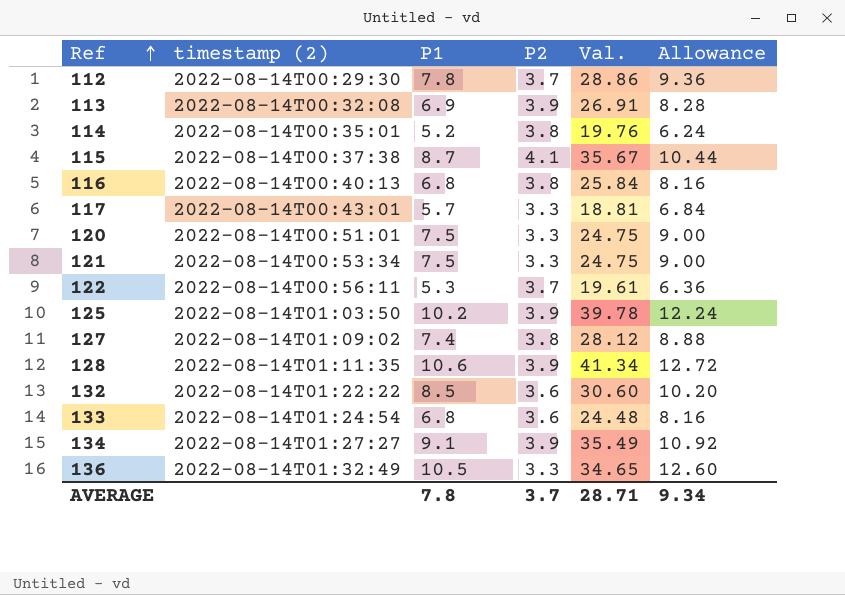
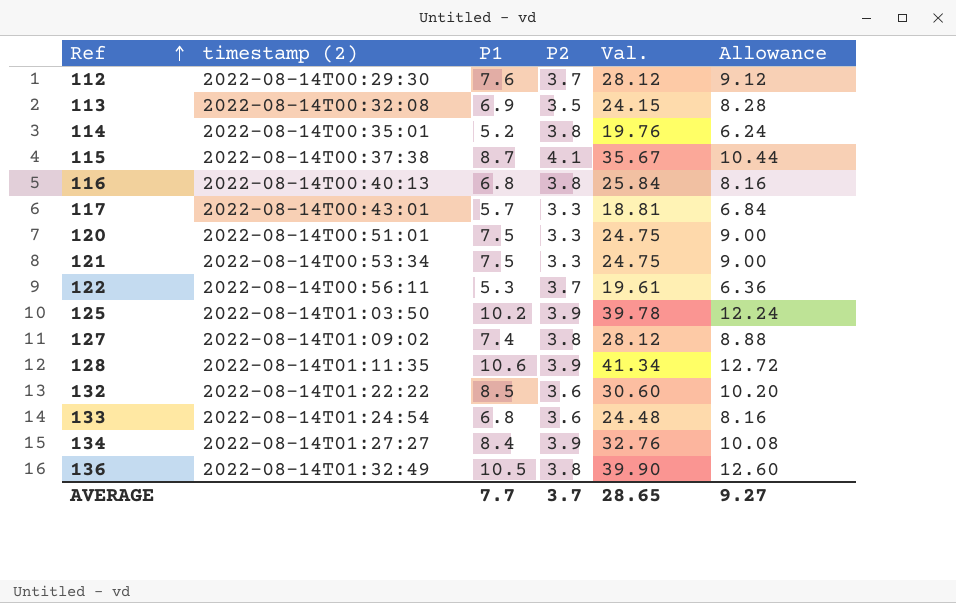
112 | P1: 7.8 -> 7.6
112 | Val.: 28.86 -> 28.12
112 | Allowance: 9.36 -> 9.12
113 | P2: 3.9 -> 3.5
113 | Val.: 26.91 -> 24.15
134 | P1: 9.1 -> 8.4
134 | Val.: 35.49 -> 32.76
134 | Allowance: 10.92 -> 10.08
136 | P2: 3.3 -> 3.8
136 | Val.: 34.65 -> 39.90
AVERAGE | P1: 7.8 -> 7.7
AVERAGE | Val.: 28.71 -> 28.65
AVERAGE | Allowance: 9.34 -> 9.27

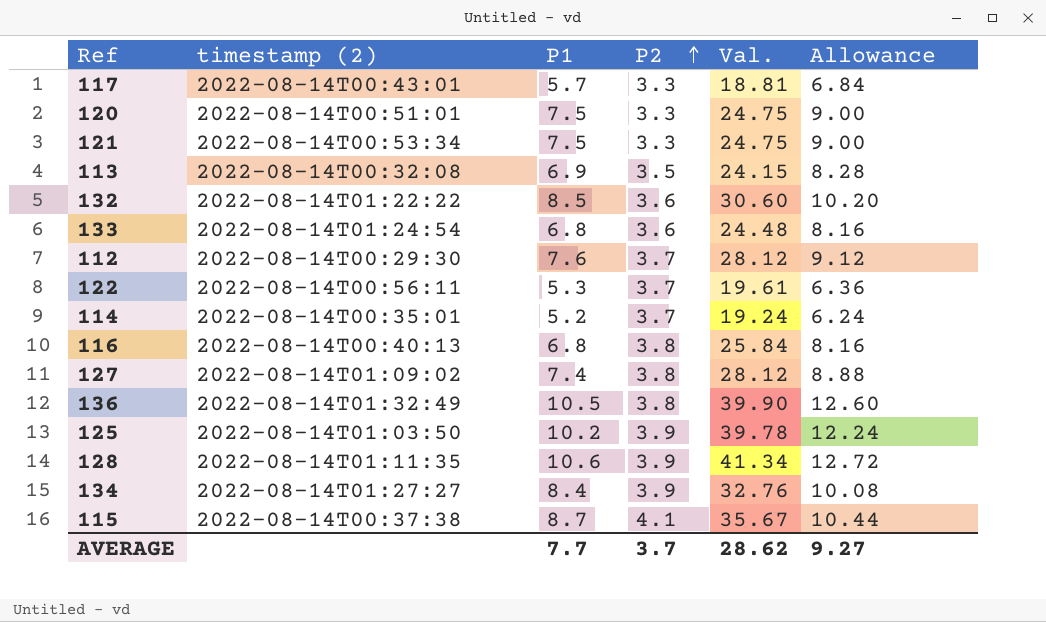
row order: Ref ascending -> P2 ascending
114 | P2: 3.8 -> 3.7
114 | Val.: 19.76 -> 19.24
AVERAGE | Val.: 28.65 -> 28.62

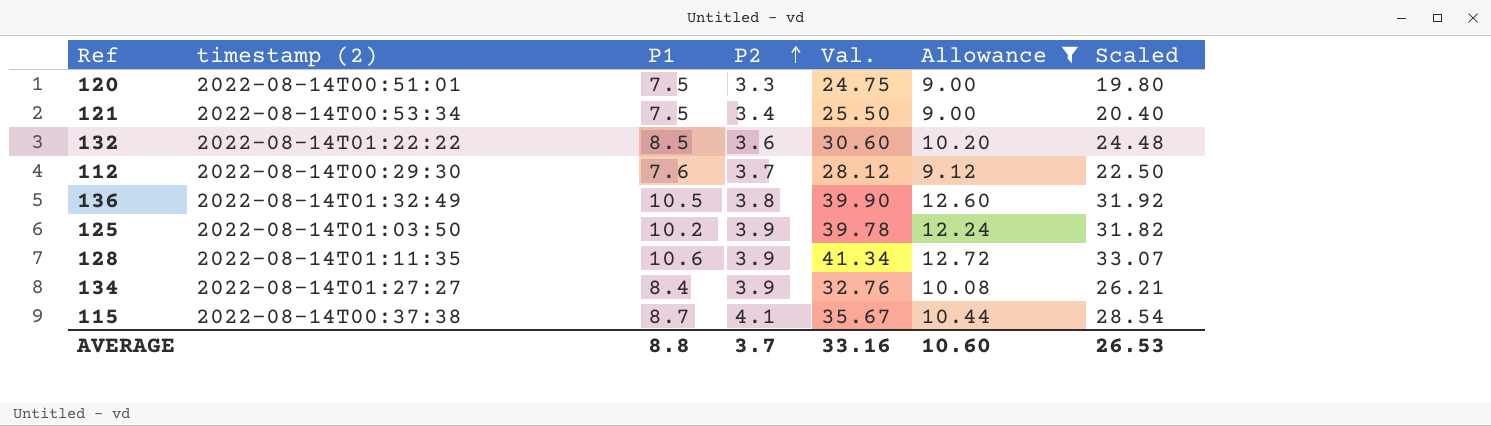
filter: none -> Allowance >= 9.00
column Scaled | formula: none -> [Val.] * 0.8
121 | P2: 3.3 -> 3.4
121 | Val.: 24.75 -> 25.50
AVERAGE | P1: 7.7 -> 8.8
AVERAGE | Val.: 28.62 -> 33.16
AVERAGE | Allowance: 9.27 -> 10.60

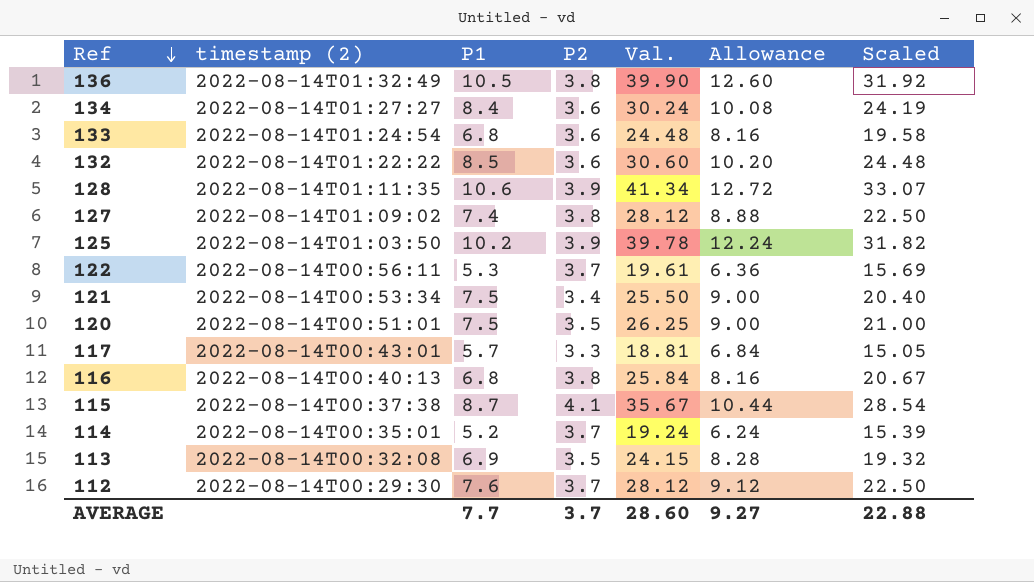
filter: Allowance >= 9.00 -> none
row order: P2 ascending -> Ref descending
134 | P2: 3.9 -> 3.6
134 | Val.: 32.76 -> 30.24
134 | Scaled: 26.21 -> 24.19
120 | P2: 3.3 -> 3.5
120 | Val.: 24.75 -> 26.25
120 | Scaled: 19.80 -> 21.00
AVERAGE | P1: 8.8 -> 7.7
AVERAGE | Val.: 33.16 -> 28.60
AVERAGE | Allowance: 10.60 -> 9.27
AVERAGE | Scaled: 26.53 -> 22.88

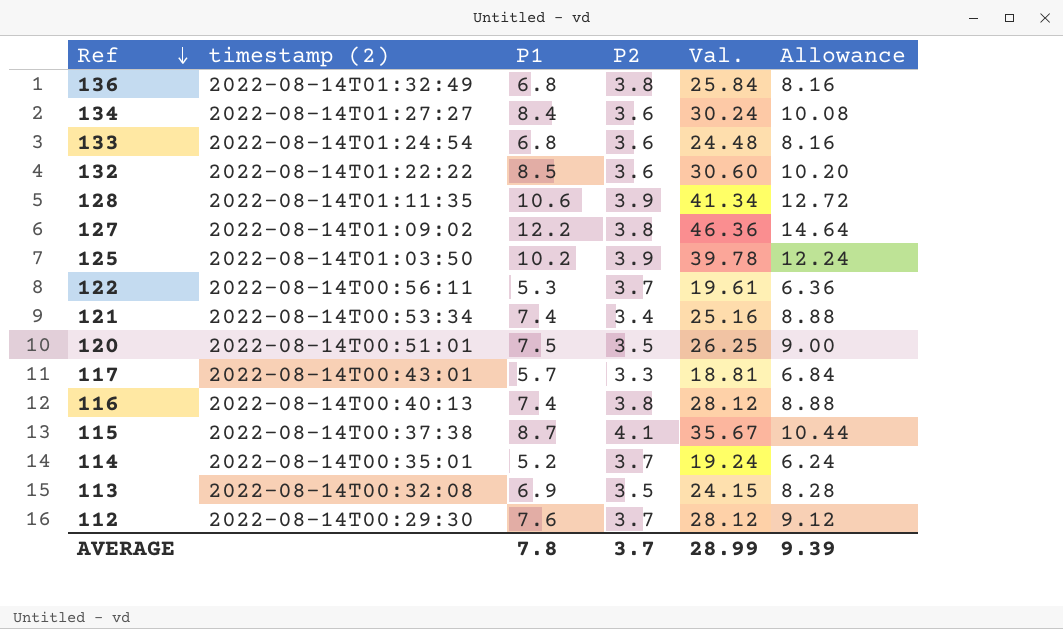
column Scaled | formula: [Val.] * 0.8 -> none
136 | P1: 10.5 -> 6.8
136 | Val.: 39.90 -> 25.84
136 | Allowance: 12.60 -> 8.16
127 | P1: 7.4 -> 12.2
127 | Val.: 28.12 -> 46.36
127 | Allowance: 8.88 -> 14.64
121 | P1: 7.5 -> 7.4
121 | Val.: 25.50 -> 25.16
121 | Allowance: 9.00 -> 8.88
116 | P1: 6.8 -> 7.4
116 | Val.: 25.84 -> 28.12
116 | Allowance: 8.16 -> 8.88
AVERAGE | P1: 7.7 -> 7.8
AVERAGE | Val.: 28.60 -> 28.99
AVERAGE | Allowance: 9.27 -> 9.39

